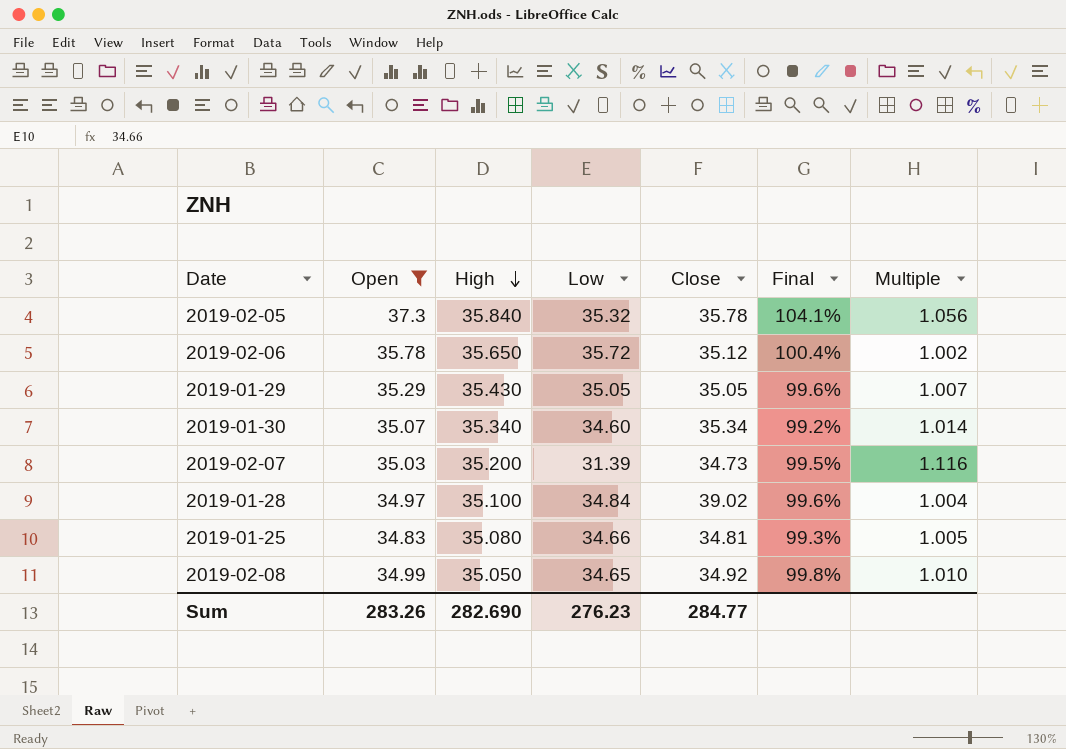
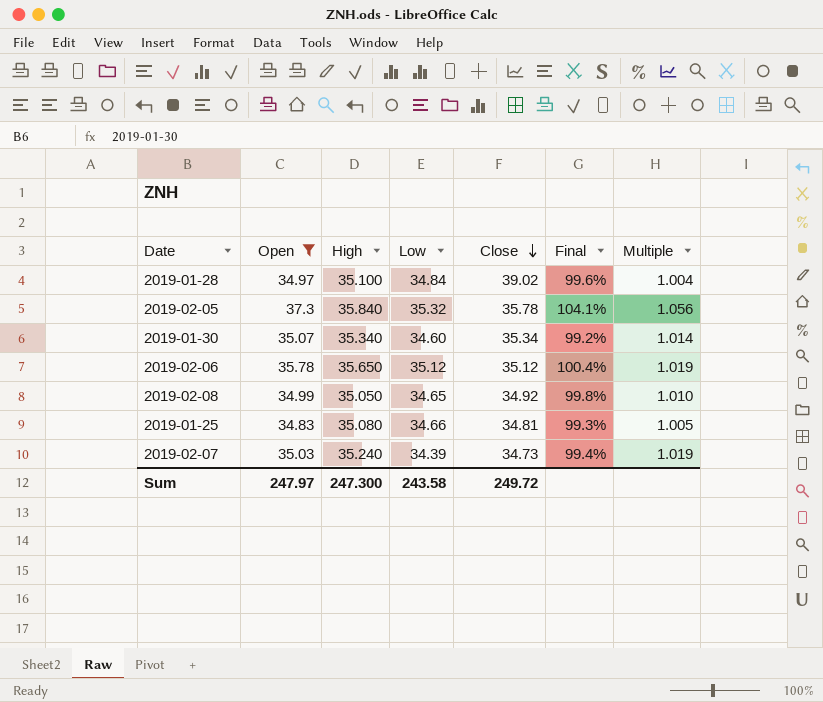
row order: High descending -> Close descending
row 2019-01-29: 35.29 | 35.430 | 35.05 | 35.05 | 99.6% | 1.007 -> none
2019-02-06 | Low: 35.72 -> 35.12
2019-02-06 | Multiple: 1.002 -> 1.019
2019-02-07 | High: 35.200 -> 35.240
2019-02-07 | Low: 31.39 -> 34.39
2019-02-07 | Final: 99.5% -> 99.4%
2019-02-07 | Multiple: 1.116 -> 1.019
Sum | Open: 283.26 -> 247.97
Sum | High: 282.690 -> 247.300
Sum | Low: 276.23 -> 243.58
Sum | Close: 284.77 -> 249.72

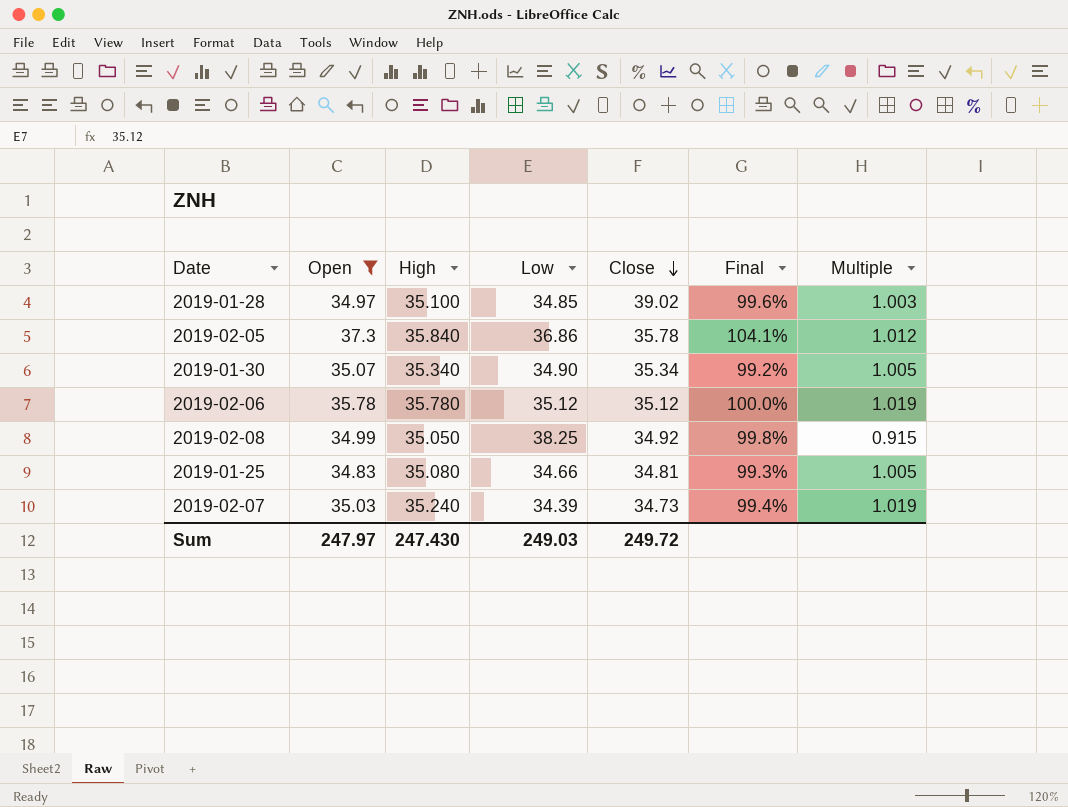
2019-01-28 | Low: 34.84 -> 34.85
2019-01-28 | Multiple: 1.004 -> 1.003
2019-02-05 | Low: 35.32 -> 36.86
2019-02-05 | Multiple: 1.056 -> 1.012
2019-01-30 | Low: 34.60 -> 34.90
2019-01-30 | Multiple: 1.014 -> 1.005
2019-02-06 | High: 35.650 -> 35.780
2019-02-06 | Final: 100.4% -> 100.0%
2019-02-08 | Low: 34.65 -> 38.25
2019-02-08 | Multiple: 1.010 -> 0.915
Sum | High: 247.300 -> 247.430
Sum | Low: 243.58 -> 249.03

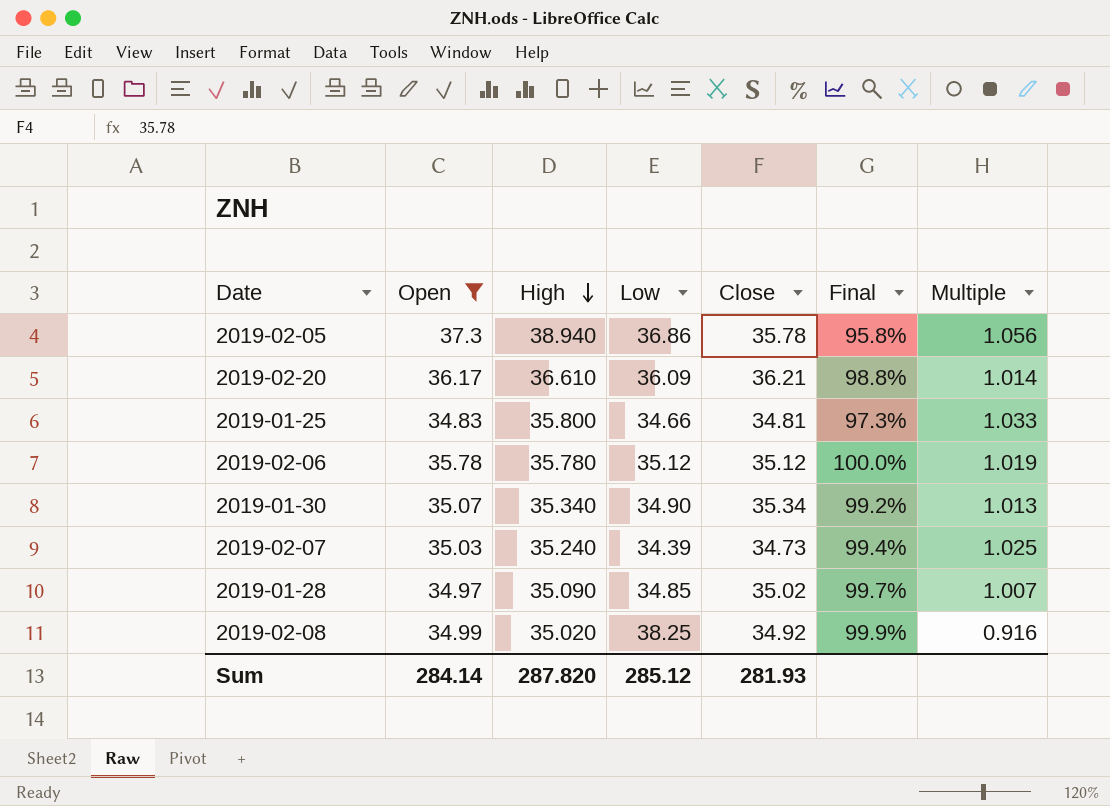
row order: Close descending -> High descending
column Multiple | formula: [Open] / [Low] -> [High] / [Low]
2019-02-05 | High: 35.840 -> 38.940
2019-02-05 | Final: 104.1% -> 95.8%
row 2019-02-20: none -> 36.17 | 36.610 | 36.09 | 36.21 | 98.8% | 1.014
2019-01-25 | High: 35.080 -> 35.800
2019-01-25 | Final: 99.3% -> 97.3%
2019-01-28 | High: 35.100 -> 35.090
2019-01-28 | Close: 39.02 -> 35.02
2019-01-28 | Final: 99.6% -> 99.7%
2019-02-08 | High: 35.050 -> 35.020
2019-02-08 | Final: 99.8% -> 99.9%
Sum | Open: 247.97 -> 284.14
Sum | High: 247.430 -> 287.820
Sum | Low: 249.03 -> 285.12
Sum | Close: 249.72 -> 281.93

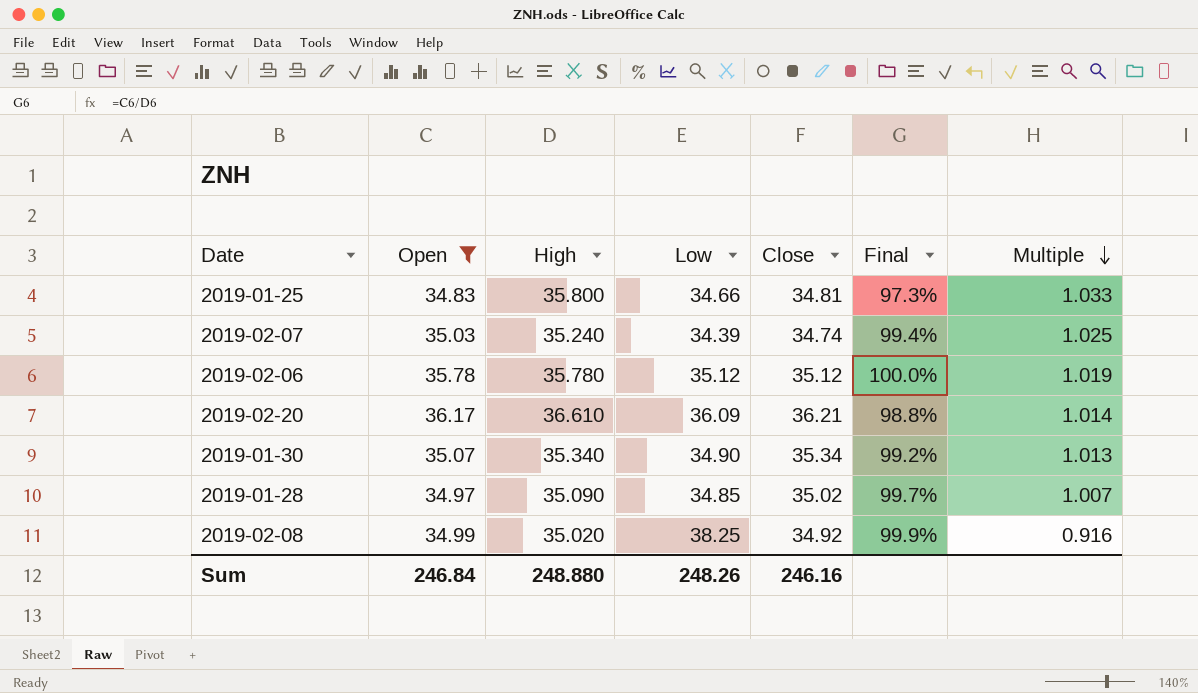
row order: High descending -> Multiple descending
row 2019-02-05: 37.3 | 38.940 | 36.86 | 35.78 | 95.8% | 1.056 -> none
2019-02-07 | Close: 34.73 -> 34.74
Sum | Open: 284.14 -> 246.84
Sum | High: 287.820 -> 248.880
Sum | Low: 285.12 -> 248.26
Sum | Close: 281.93 -> 246.16

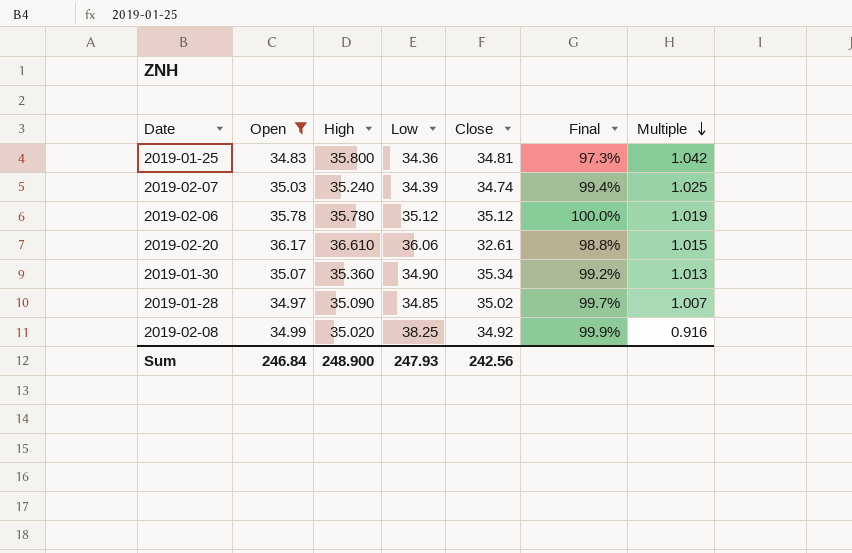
2019-01-25 | Low: 34.66 -> 34.36
2019-01-25 | Multiple: 1.033 -> 1.042
2019-02-20 | Low: 36.09 -> 36.06
2019-02-20 | Close: 36.21 -> 32.61
2019-02-20 | Multiple: 1.014 -> 1.015
2019-01-30 | High: 35.340 -> 35.360
Sum | High: 248.880 -> 248.900
Sum | Low: 248.26 -> 247.93
Sum | Close: 246.16 -> 242.56

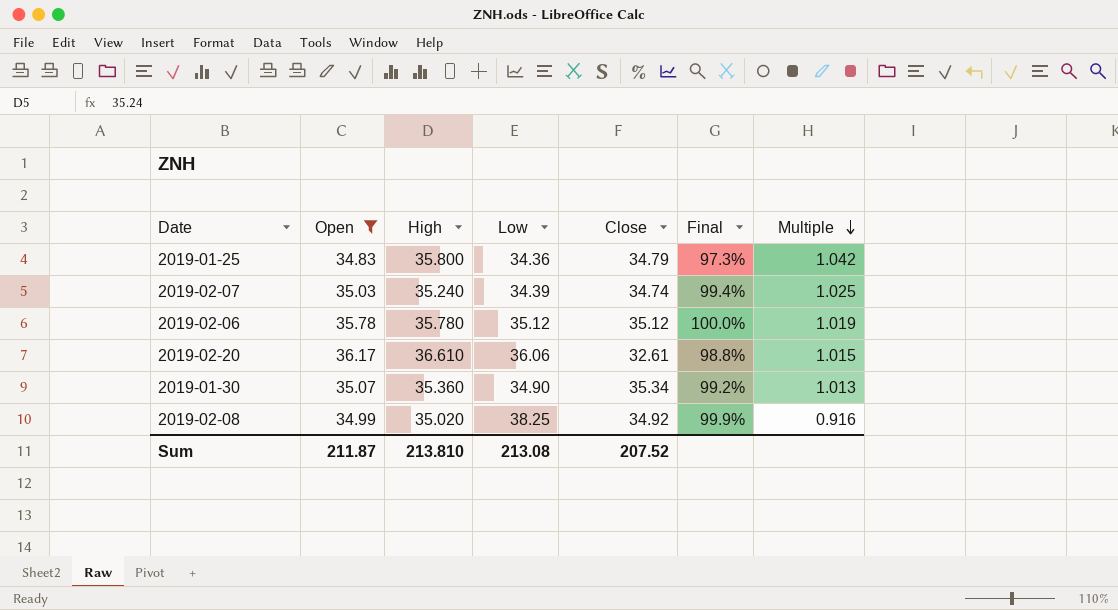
row 2019-01-28: 34.97 | 35.090 | 34.85 | 35.02 | 99.7% | 1.007 -> none
2019-01-25 | Close: 34.81 -> 34.79
Sum | Open: 246.84 -> 211.87
Sum | High: 248.900 -> 213.810
Sum | Low: 247.93 -> 213.08
Sum | Close: 242.56 -> 207.52

